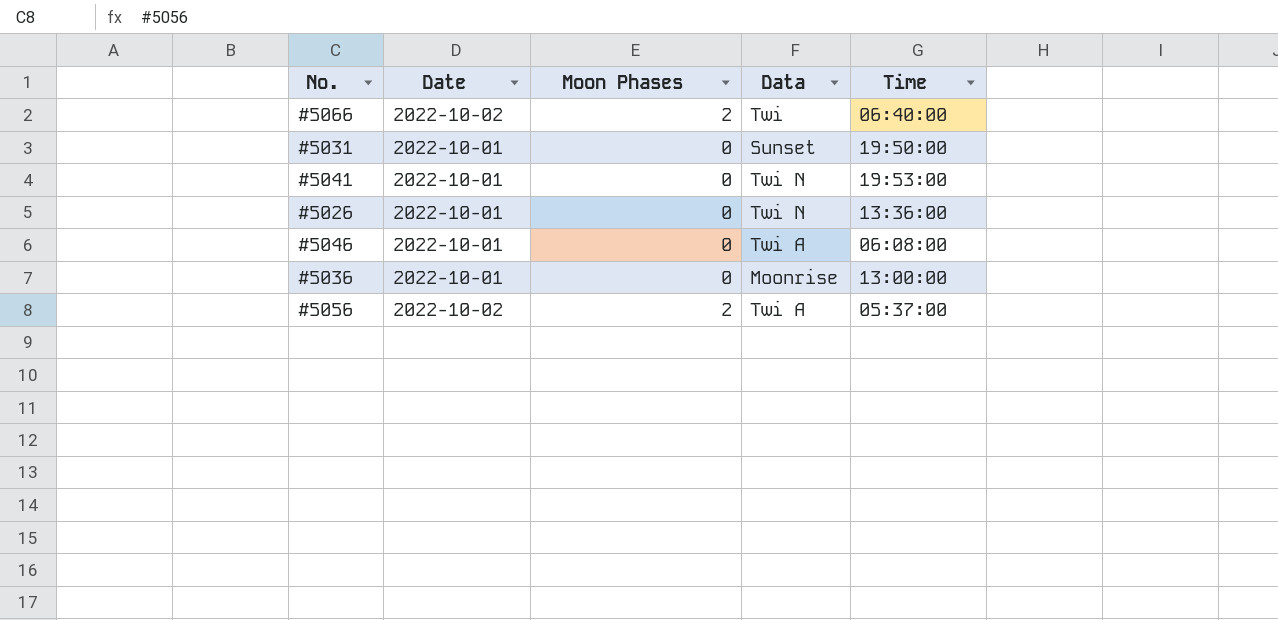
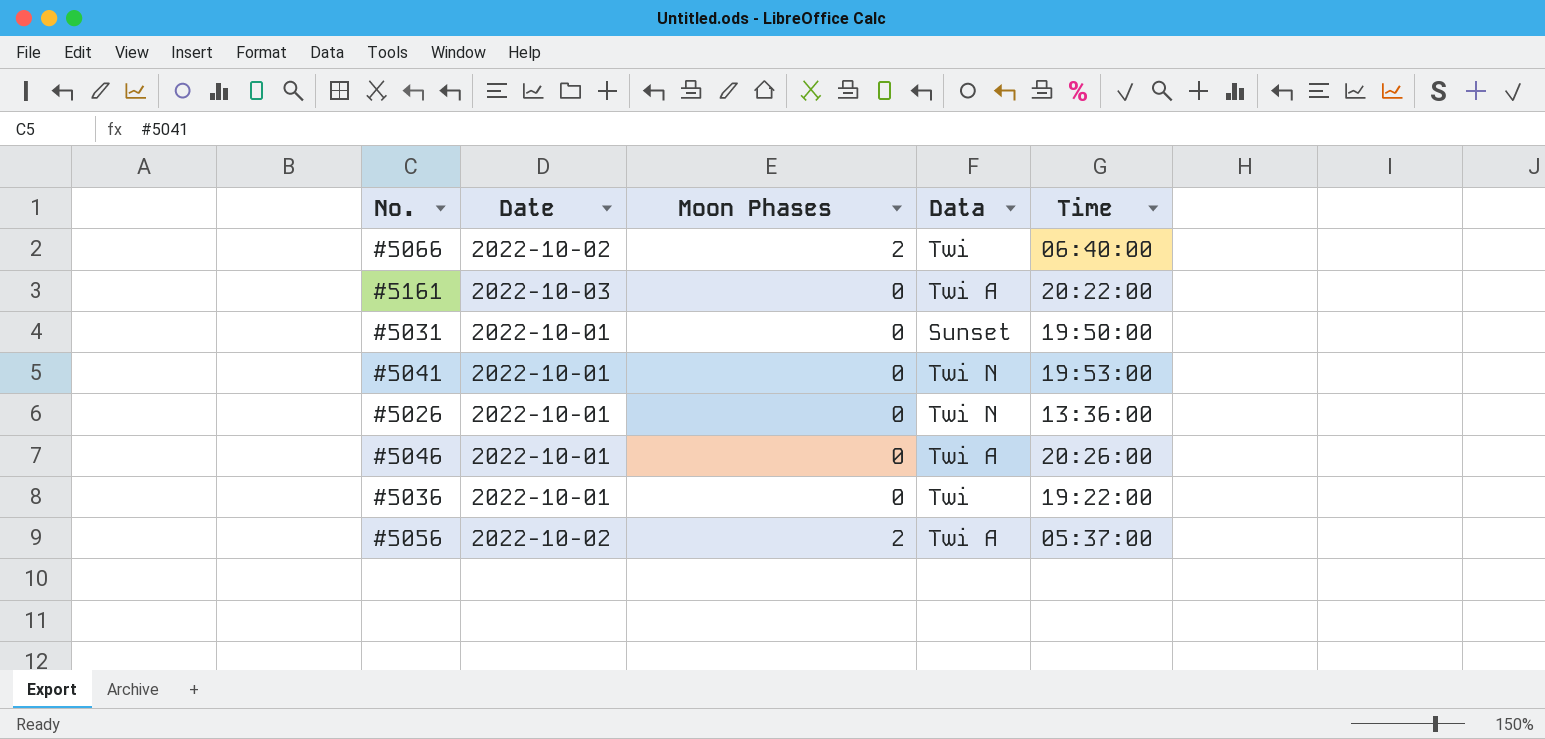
row #5161: none -> 2022-10-03 | 0 | Twi A | 20:22:00
#5046 | Time: 06:08:00 -> 20:26:00
#5036 | Data: Moonrise -> Twi
#5036 | Time: 13:00:00 -> 19:22:00

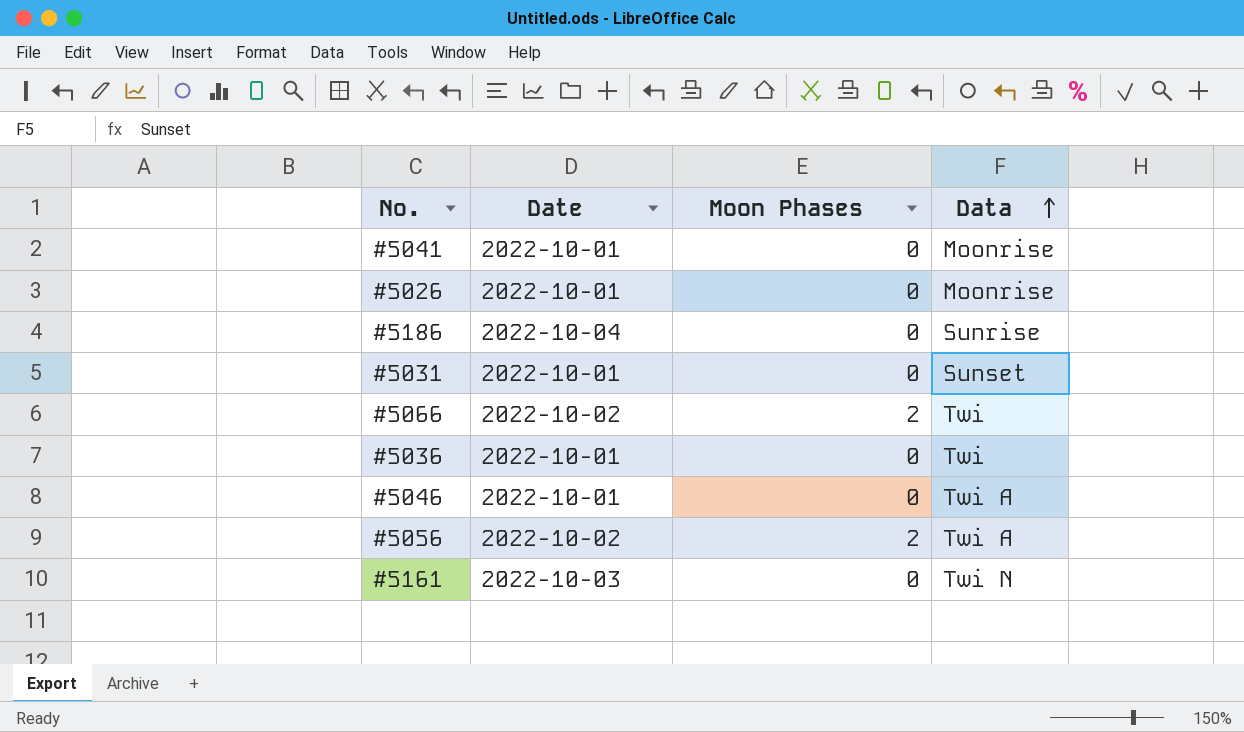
row order: none -> Data ascending
column Time | position: 5 -> none
#5041 | Data: Twi N -> Moonrise
#5026 | Data: Twi N -> Moonrise
row #5186: none -> 2022-10-04 | 0 | Sunrise
#5161 | Data: Twi A -> Twi N

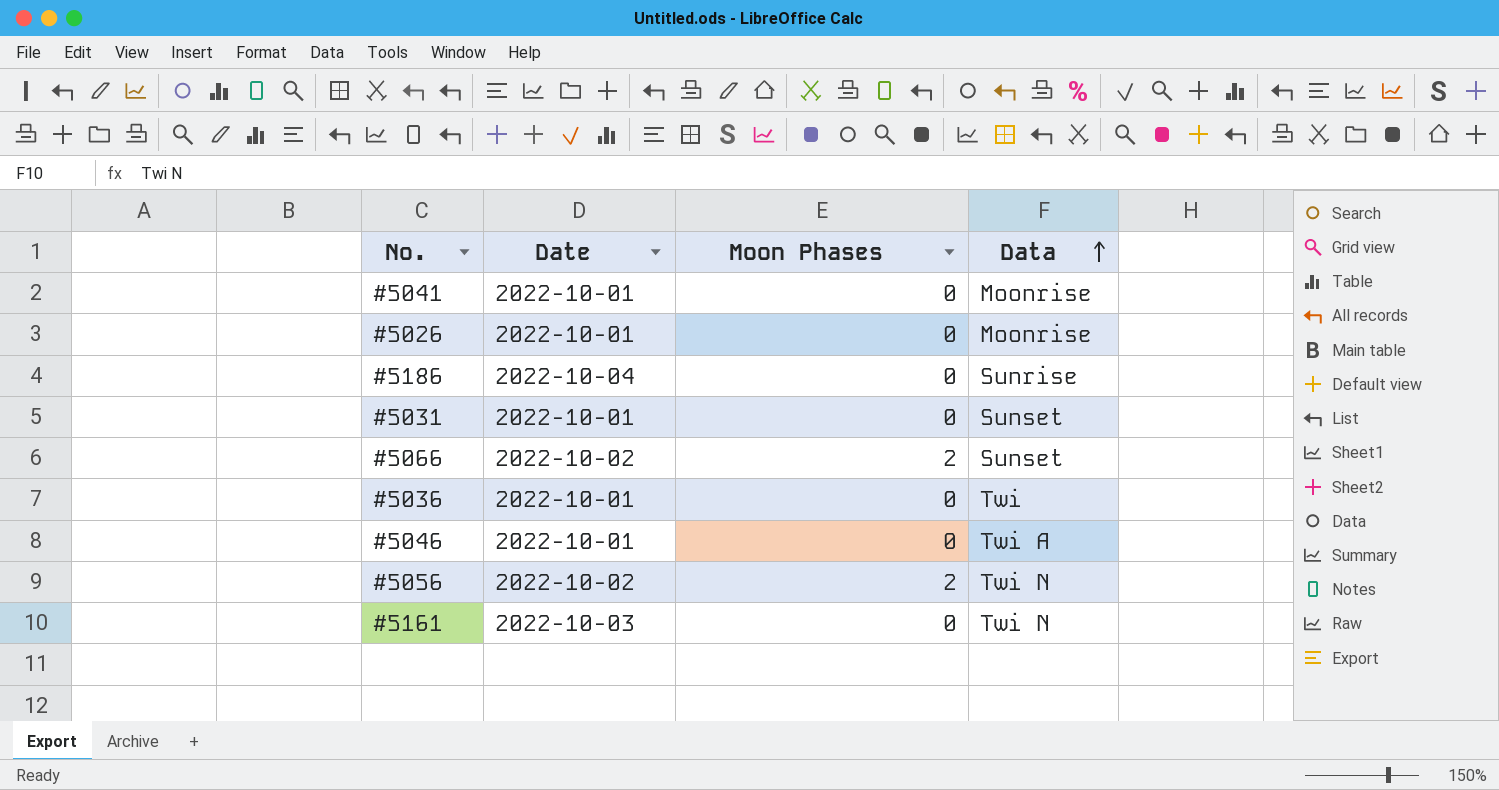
#5066 | Data: Twi -> Sunset
#5056 | Data: Twi A -> Twi N

